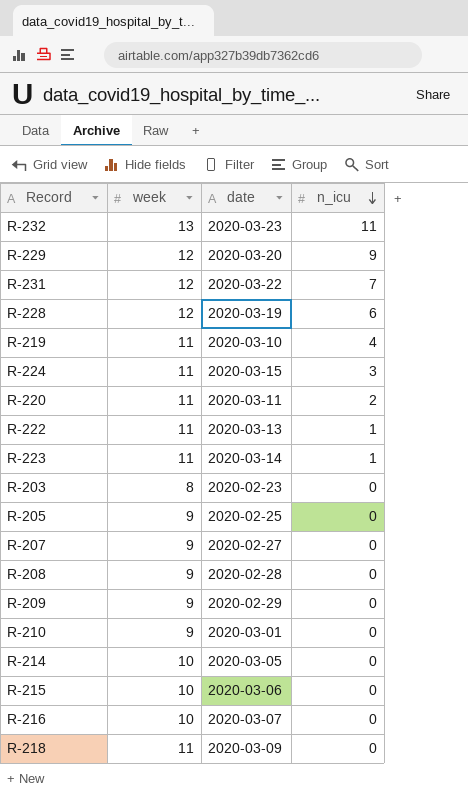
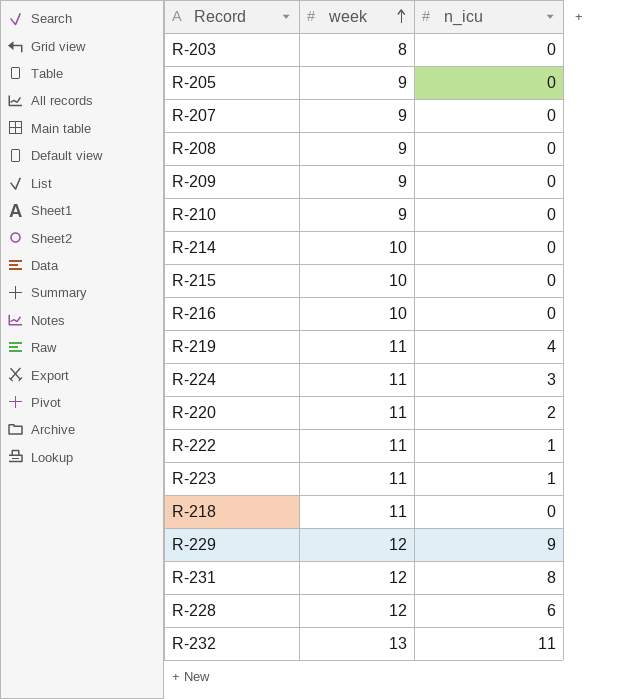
row order: n_icu descending -> week ascending
column date | position: 3 -> none
R-231 | n_icu: 7 -> 8

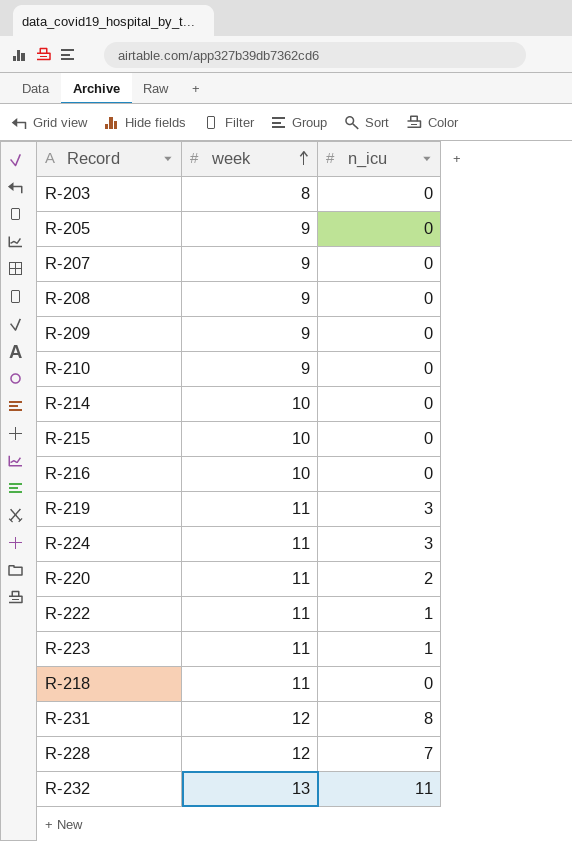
row R-229: 12 | 9 -> none
R-219 | n_icu: 4 -> 3
R-228 | n_icu: 6 -> 7

